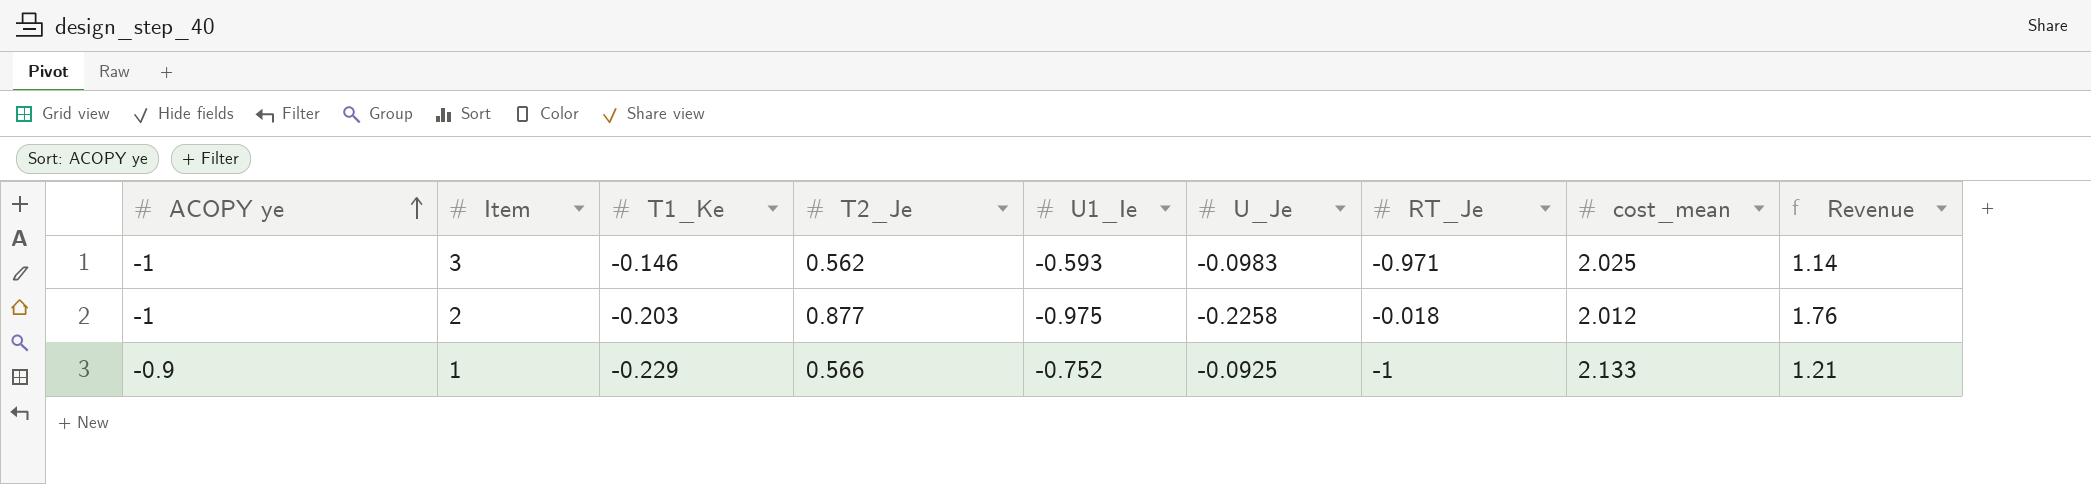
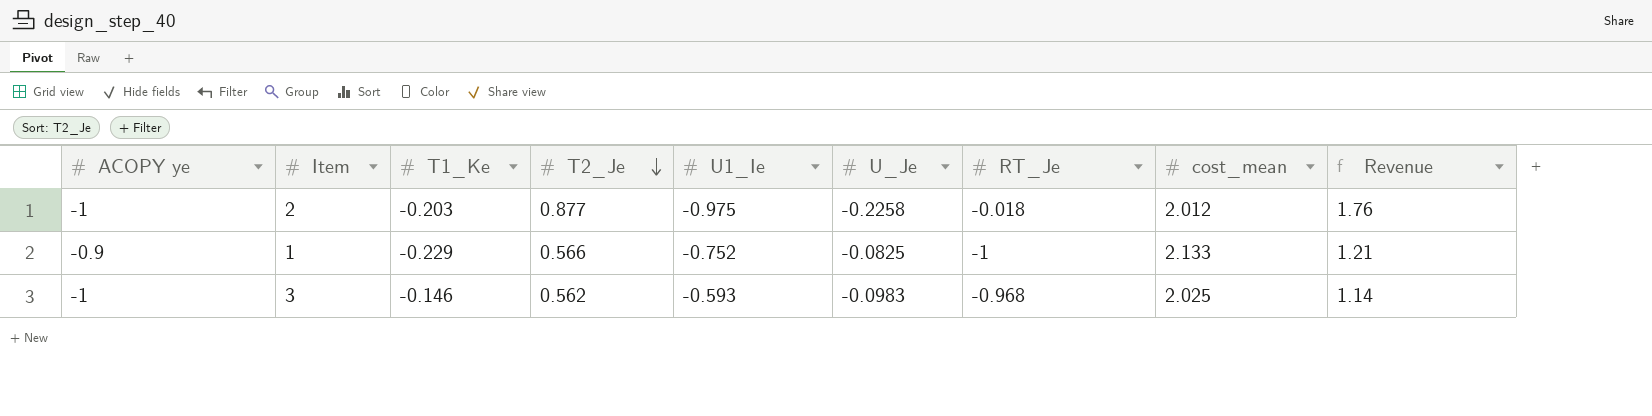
row order: ACOPY ye ascending -> T2_Je descending
1 | U_Je: -0.0925 -> -0.0825
3 | RT_Je: -0.971 -> -0.968

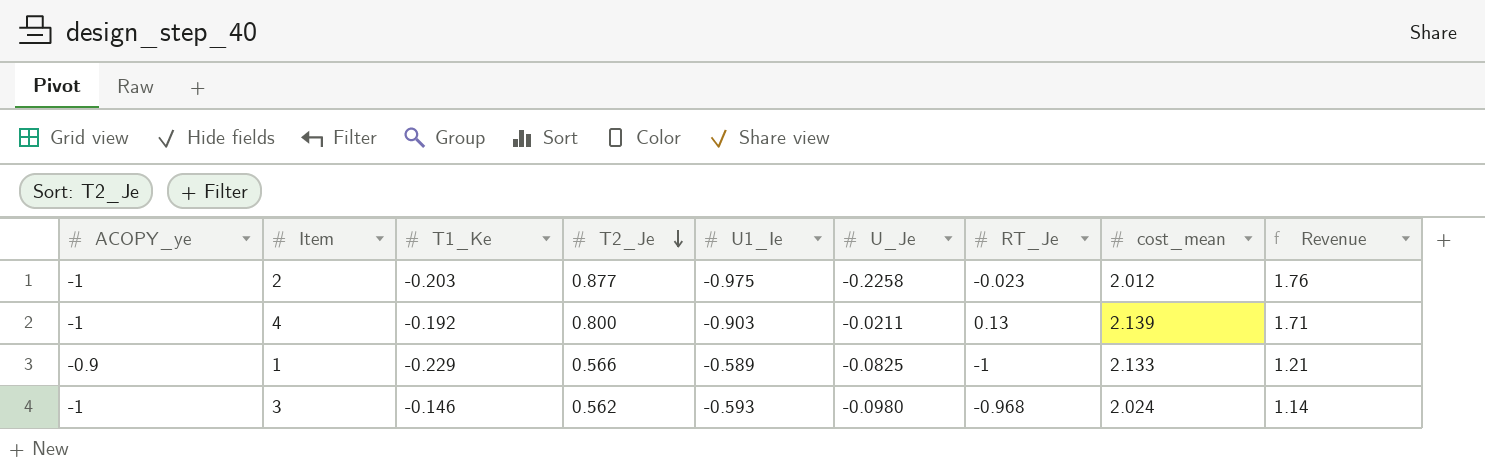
column name: ACOPY ye -> ACOPY_ye
2 | RT_Je: -0.018 -> -0.023
row 4: none -> -1 | -0.192 | 0.800 | -0.903 | -0.0211 | 0.13 | 2.139 | 1.71
1 | U1_Ie: -0.752 -> -0.589
3 | U_Je: -0.0983 -> -0.0980
3 | cost_mean: 2.025 -> 2.024

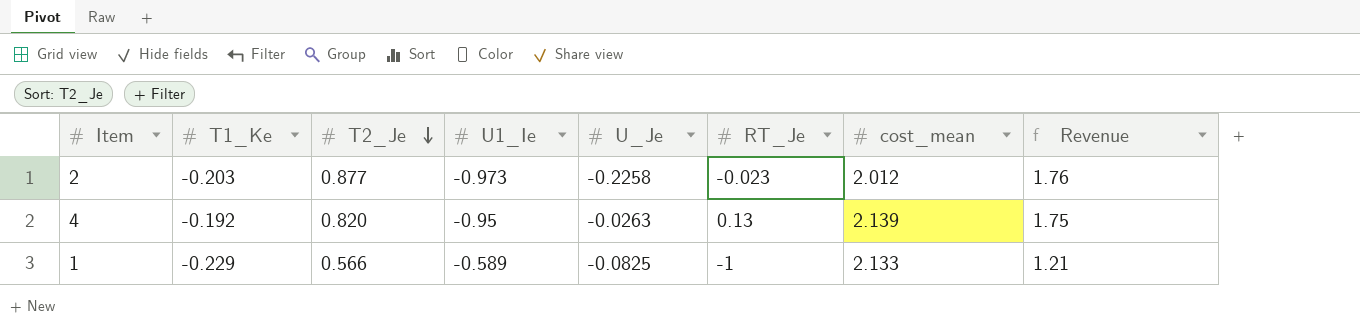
column ACOPY_ye | position: 1 -> none
row 3: -1 | -0.146 | 0.562 | -0.593 | -0.0980 | -0.968 | 2.024 | 1.14 -> none
2 | U1_Ie: -0.975 -> -0.973
4 | T2_Je: 0.800 -> 0.820
4 | U1_Ie: -0.903 -> -0.95
4 | U_Je: -0.0211 -> -0.0263
4 | Revenue: 1.71 -> 1.75

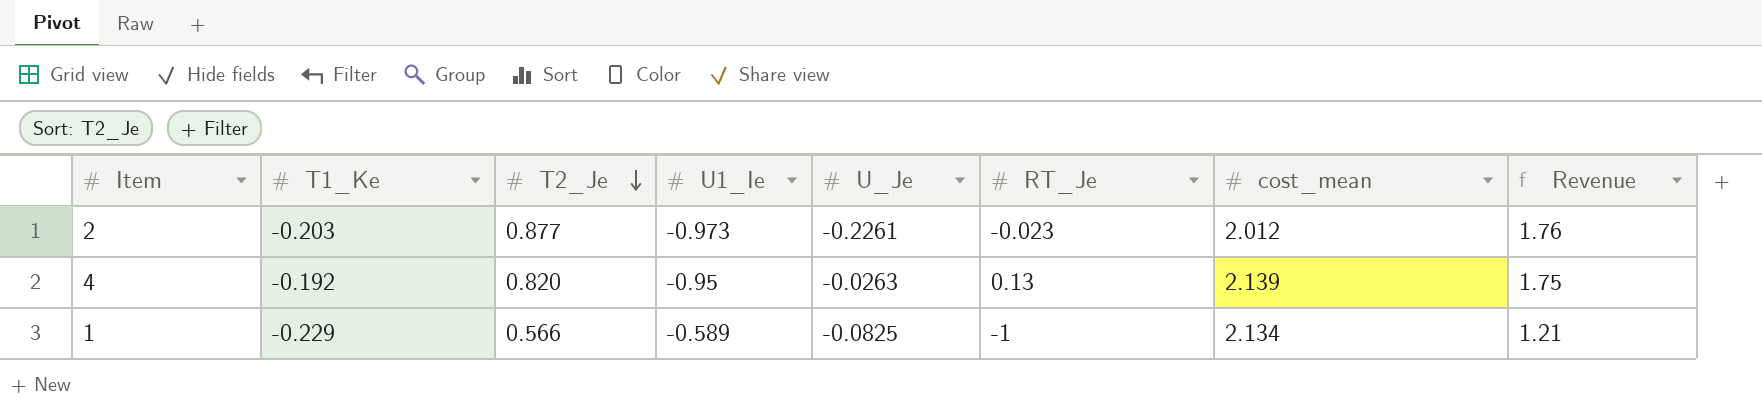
2 | U_Je: -0.2258 -> -0.2261
1 | cost_mean: 2.133 -> 2.134

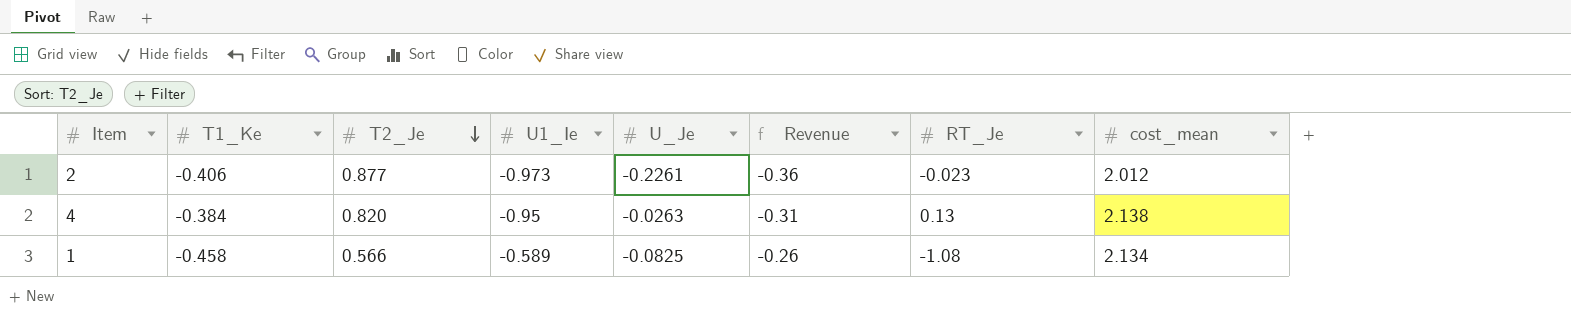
column Revenue | formula: [T2_Je] * [cost_mean] -> [T1_Ke] * [T2_Je]
column Revenue | position: 8 -> 6
2 | T1_Ke: -0.203 -> -0.406
4 | T1_Ke: -0.192 -> -0.384
4 | cost_mean: 2.139 -> 2.138
1 | T1_Ke: -0.229 -> -0.458
1 | RT_Je: -1 -> -1.08

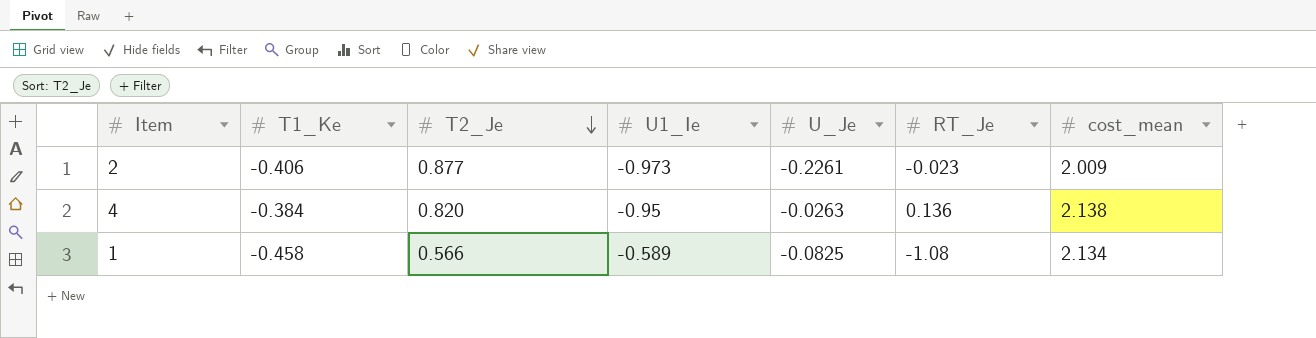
column Revenue | formula: [T1_Ke] * [T2_Je] -> none
2 | cost_mean: 2.012 -> 2.009
4 | RT_Je: 0.13 -> 0.136

